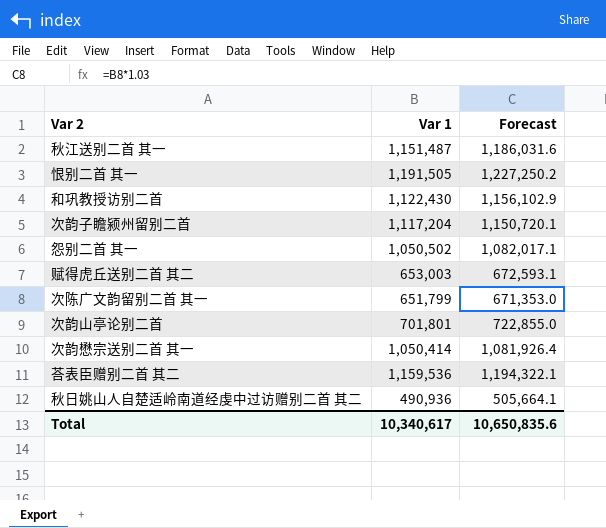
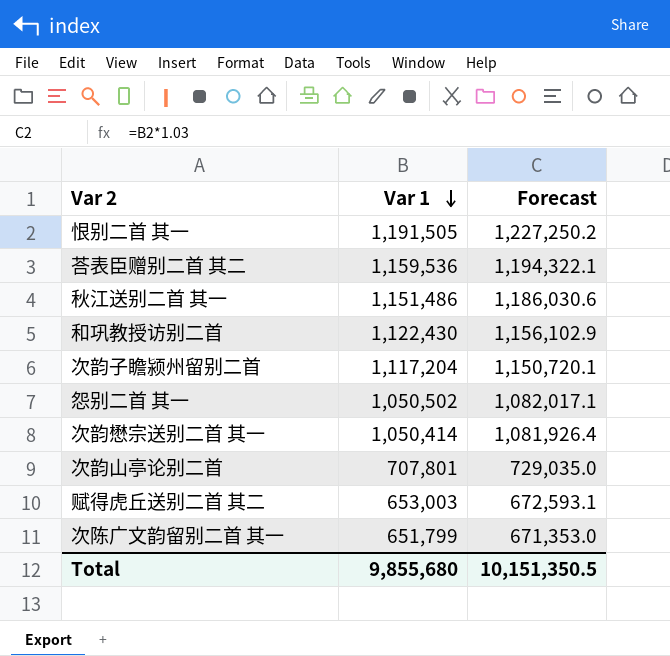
row order: none -> Var 1 descending
row 秋日姚山人自楚适岭南道经虔中过访赠别二首 其二: 490,936 | 505,664.1 -> none
秋江送别二首 其一 | Var 1: 1,151,487 -> 1,151,486
秋江送别二首 其一 | Forecast: 1,186,031.6 -> 1,186,030.6
次韵山亭论别二首 | Var 1: 701,801 -> 707,801
次韵山亭论别二首 | Forecast: 722,855.0 -> 729,035.0
Total | Var 1: 10,340,617 -> 9,855,680
Total | Forecast: 10,650,835.6 -> 10,151,350.5

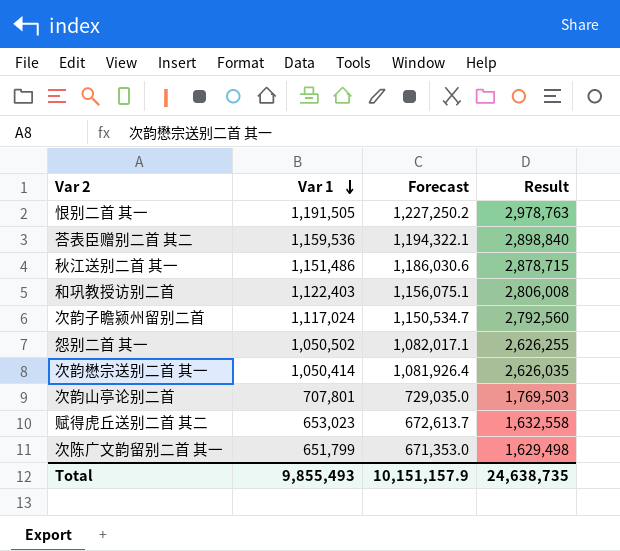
column Result | formula: none -> [Var 1] * 2.5
和巩教授访别二首 | Var 1: 1,122,430 -> 1,122,403
和巩教授访别二首 | Forecast: 1,156,102.9 -> 1,156,075.1
次韵子瞻颍州留别二首 | Var 1: 1,117,204 -> 1,117,024
次韵子瞻颍州留别二首 | Forecast: 1,150,720.1 -> 1,150,534.7
赋得虎丘送别二首 其二 | Var 1: 653,003 -> 653,023
赋得虎丘送别二首 其二 | Forecast: 672,593.1 -> 672,613.7
Total | Var 1: 9,855,680 -> 9,855,493
Total | Forecast: 10,151,350.5 -> 10,151,157.9

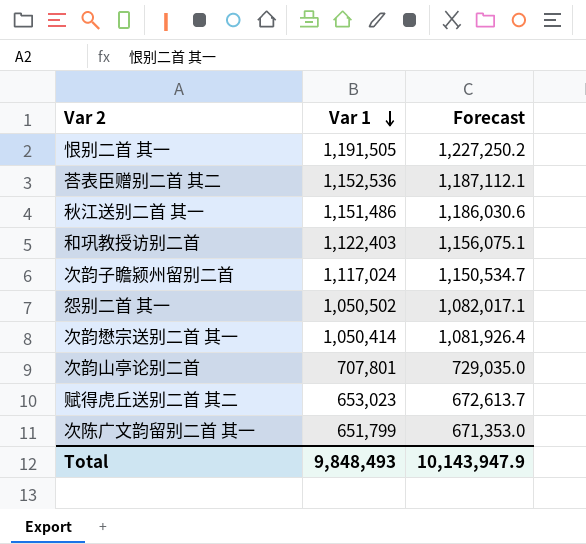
column Result | formula: [Var 1] * 2.5 -> none
荅表臣赠别二首 其二 | Var 1: 1,159,536 -> 1,152,536
荅表臣赠别二首 其二 | Forecast: 1,194,322.1 -> 1,187,112.1
Total | Var 1: 9,855,493 -> 9,848,493
Total | Forecast: 10,151,157.9 -> 10,143,947.9

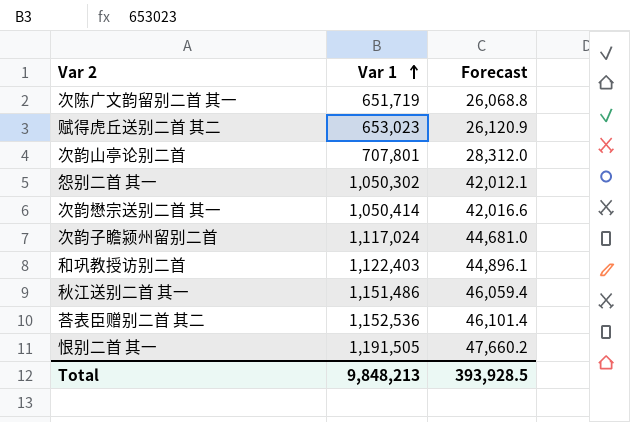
row order: Var 1 descending -> Var 1 ascending
column Forecast | formula: [Var 1] * 1.03 -> [Var 1] * 0.04
次陈广文韵留别二首 其一 | Var 1: 651,799 -> 651,719
怨别二首 其一 | Var 1: 1,050,502 -> 1,050,302
Total | Var 1: 9,848,493 -> 9,848,213
Total | Forecast: 10,143,947.9 -> 393,928.5

